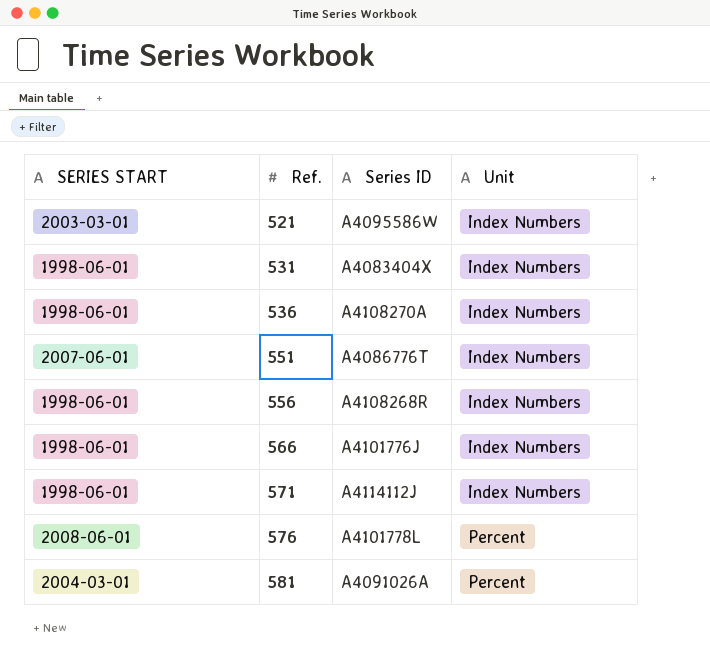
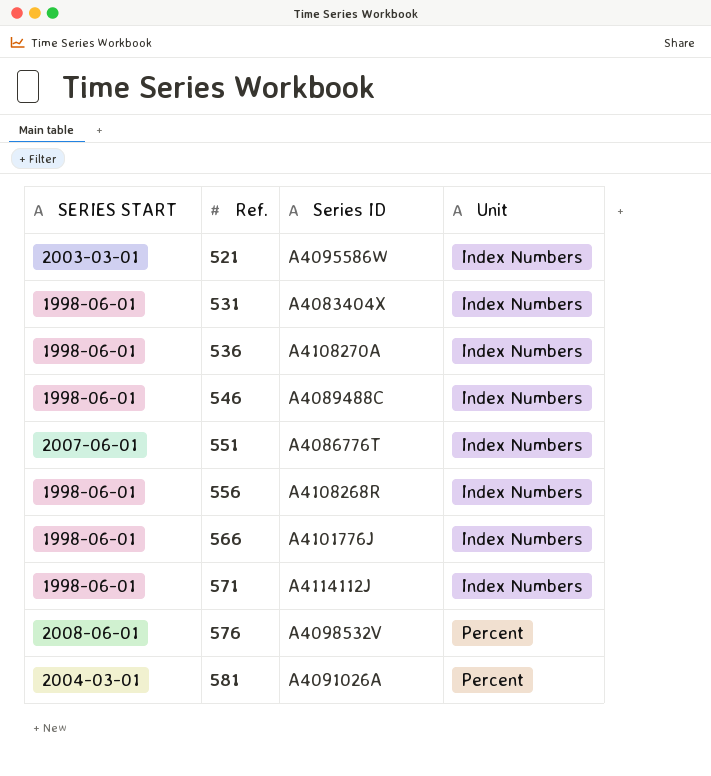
row 546: none -> 1998-06-01 | A4089488C | Index Numbers
576 | Series ID: A4101778L -> A4098532V

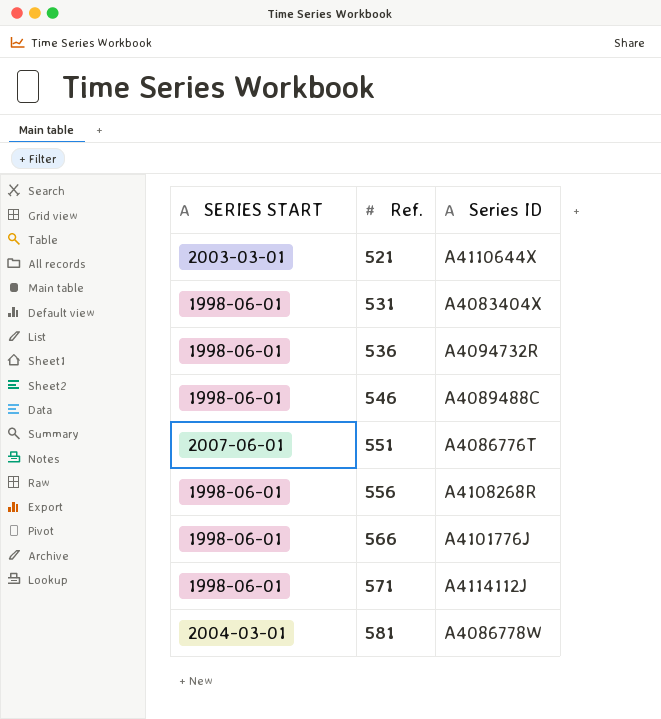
column Unit | position: 4 -> none
row 576: 2008-06-01 | A4098532V | Percent -> none
521 | Series ID: A4095586W -> A4110644X
536 | Series ID: A4108270A -> A4094732R
581 | Series ID: A4091026A -> A4086778W

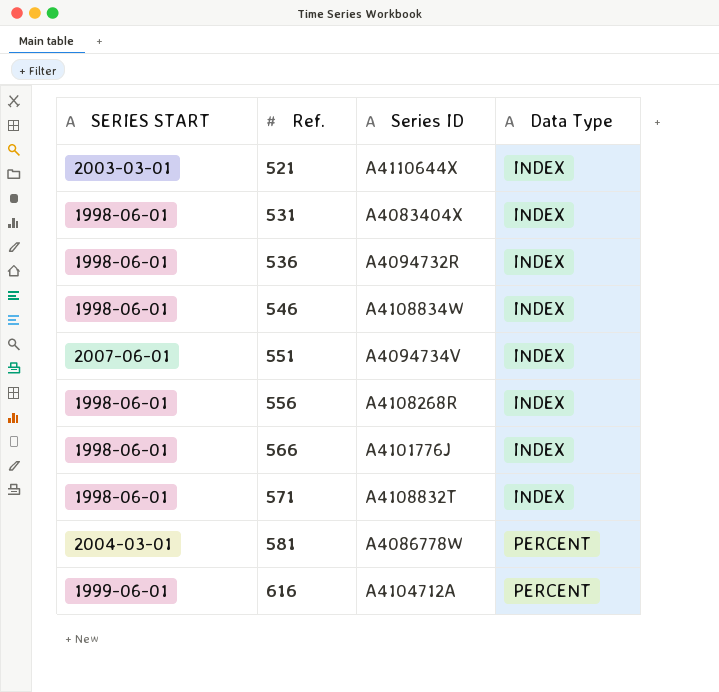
column Data Type | position: none -> 4
546 | Series ID: A4089488C -> A4108834W
551 | Series ID: A4086776T -> A4094734V
571 | Series ID: A4114112J -> A4108832T
row 616: none -> 1999-06-01 | A4104712A | PERCENT

